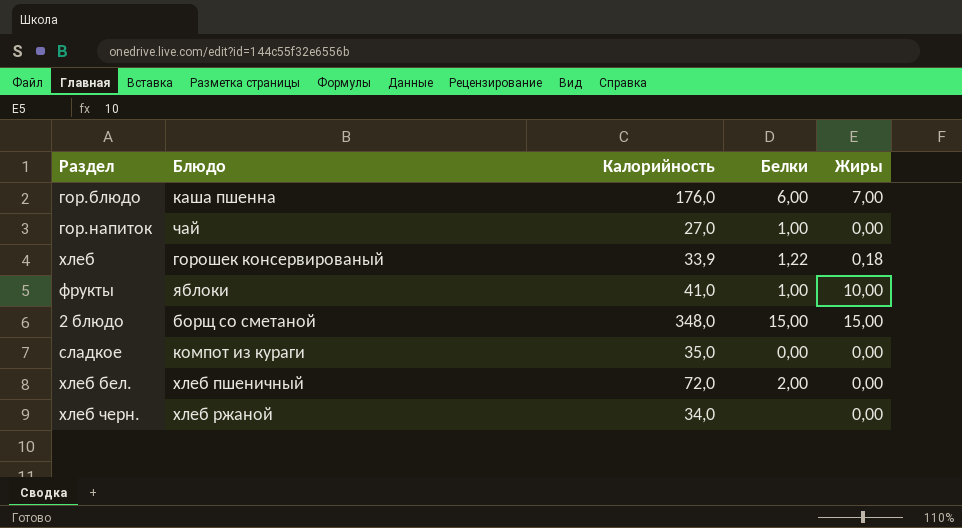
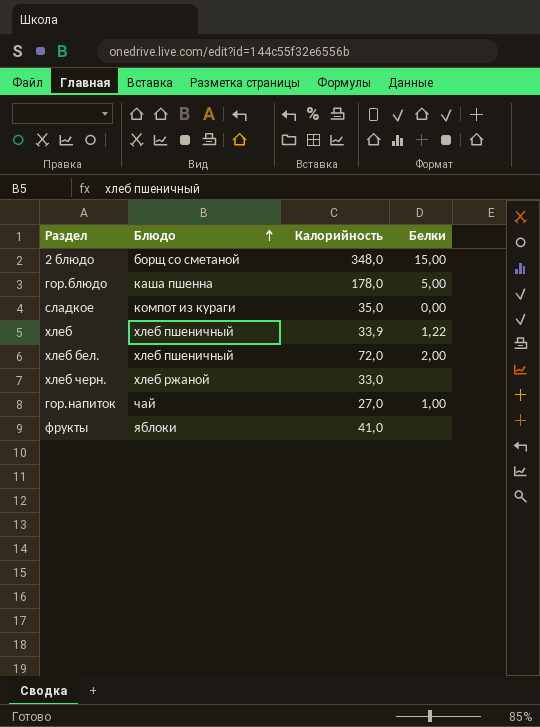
row order: none -> Блюдо ascending
column Жиры | position: 5 -> none
гор.блюдо | Калорийность: 176,0 -> 178,0
гор.блюдо | Белки: 6,00 -> 5,00
хлеб | Блюдо: горошек консервированый -> хлеб пшеничный
хлеб черн. | Калорийность: 34,0 -> 33,0
фрукты | Белки: 1,00 -> none

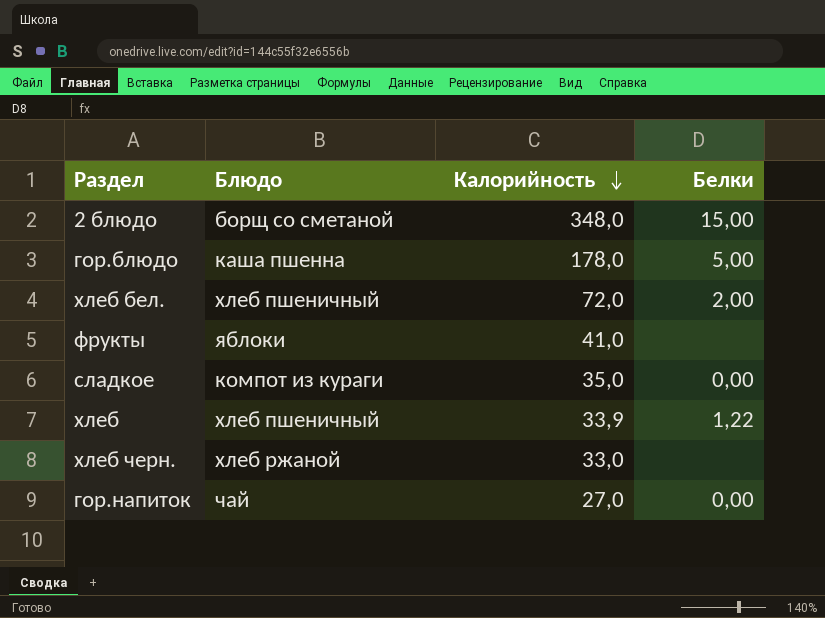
row order: Блюдо ascending -> Калорийность descending
гор.напиток | Белки: 1,00 -> 0,00

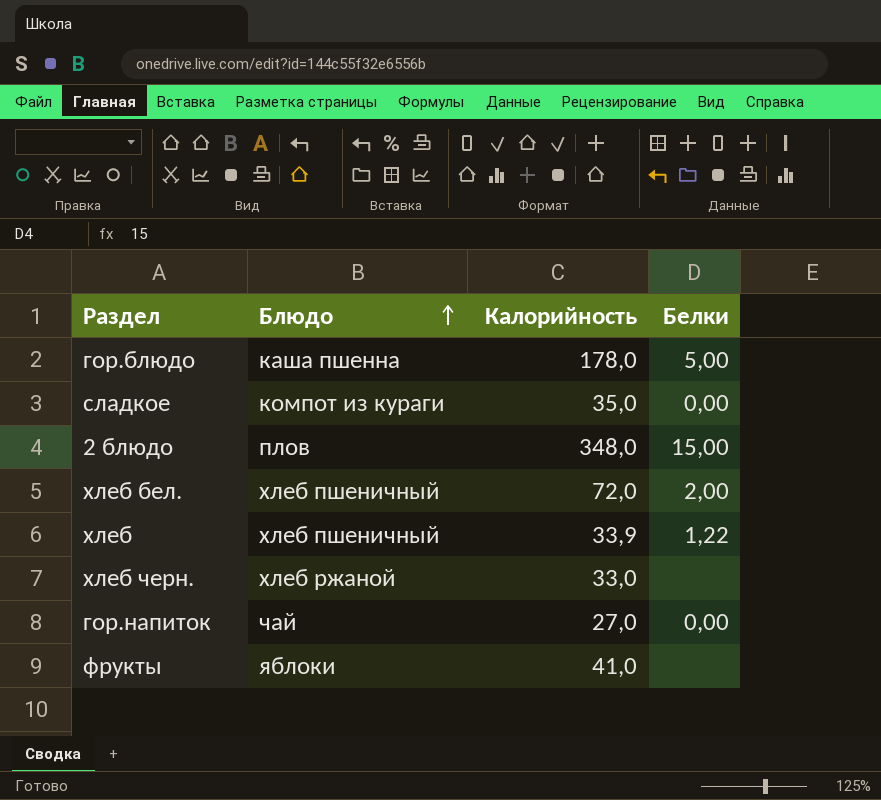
row order: Калорийность descending -> Блюдо ascending
2 блюдо | Блюдо: борщ со сметаной -> плов

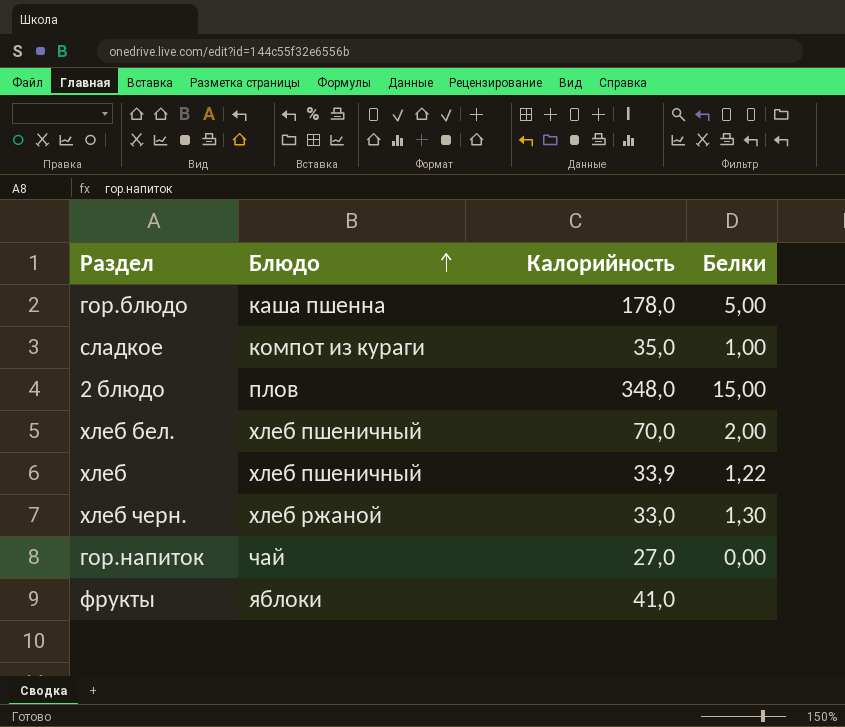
сладкое | Белки: 0,00 -> 1,00
хлеб бел. | Калорийность: 72,0 -> 70,0
хлеб черн. | Белки: none -> 1,30

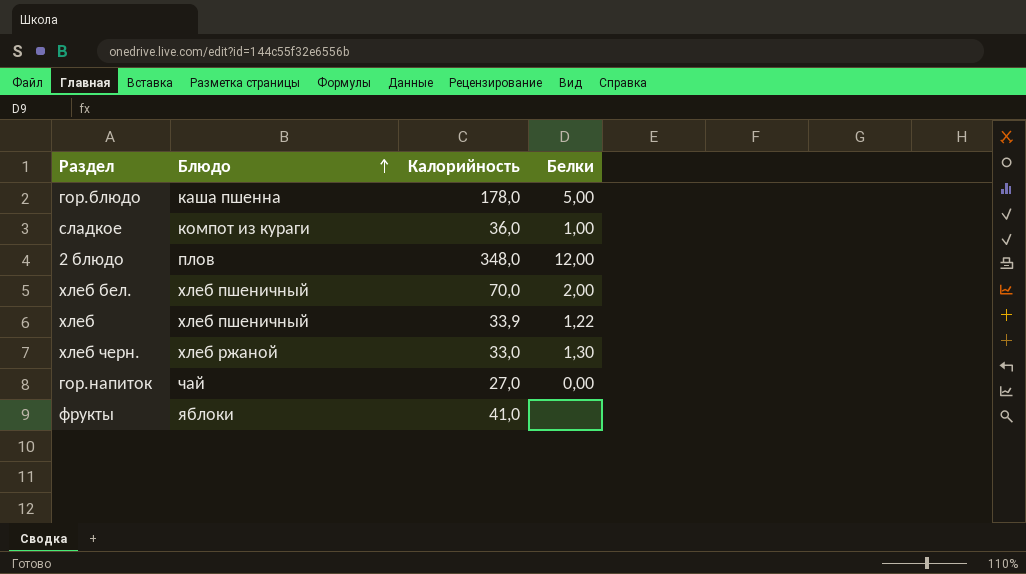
сладкое | Калорийность: 35,0 -> 36,0
2 блюдо | Белки: 15,00 -> 12,00

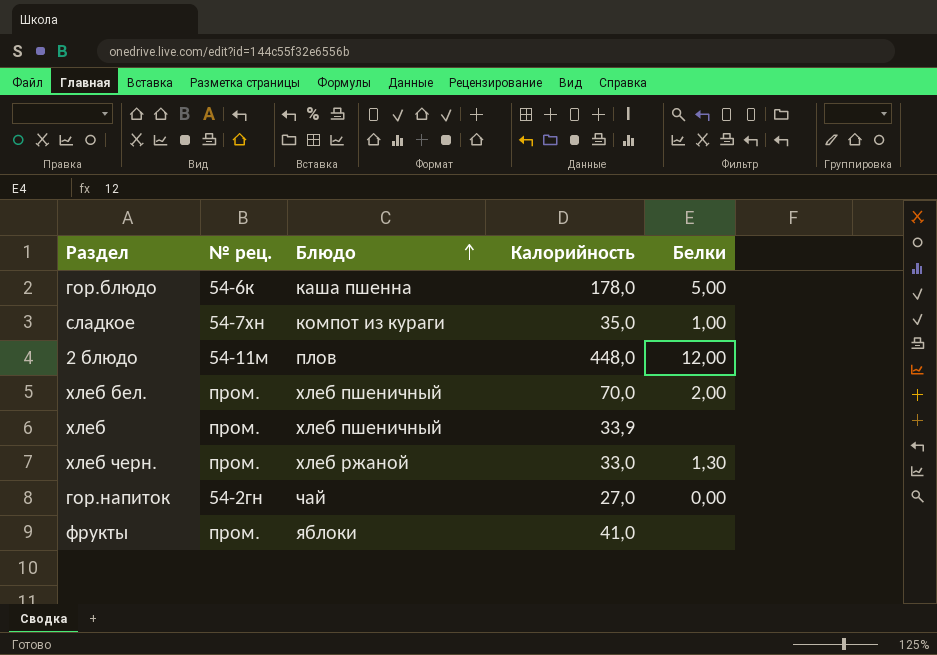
column № рец. | position: none -> 2
сладкое | Калорийность: 36,0 -> 35,0
2 блюдо | Калорийность: 348,0 -> 448,0
хлеб | Белки: 1,22 -> none

